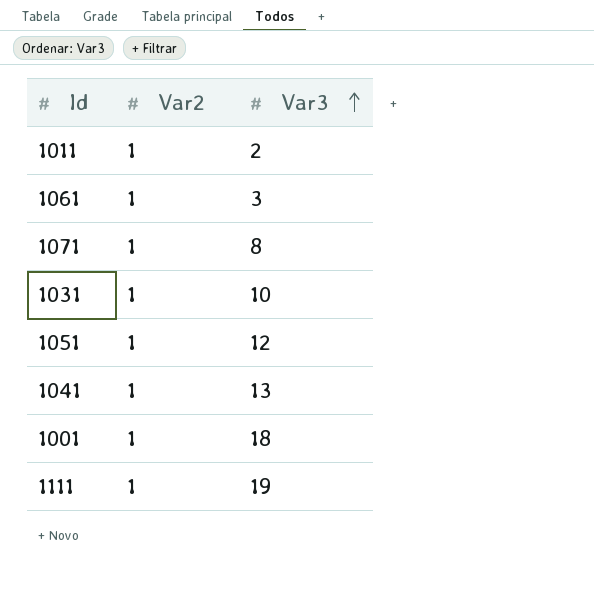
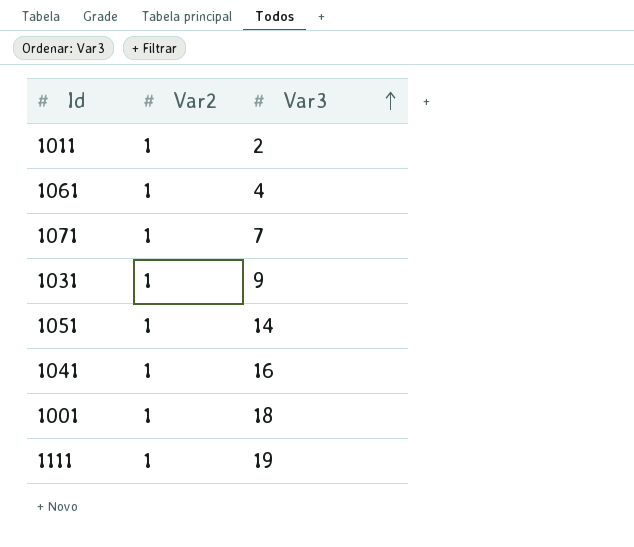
1061 | Var3: 3 -> 4
1071 | Var3: 8 -> 7
1031 | Var3: 10 -> 9
1051 | Var3: 12 -> 14
1041 | Var3: 13 -> 16

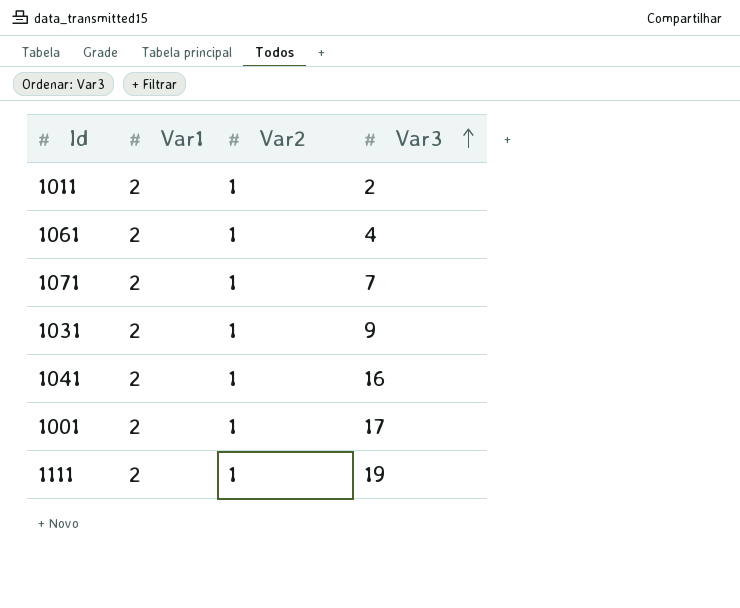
column Var1 | position: none -> 2
row 1051: 1 | 14 -> none
1001 | Var3: 18 -> 17

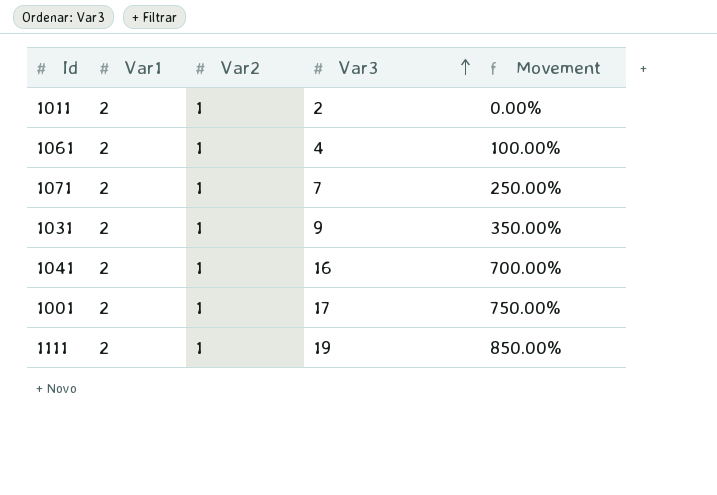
column Movement | formula: none -> ([Var3] - [Var1]) / [Var1]

